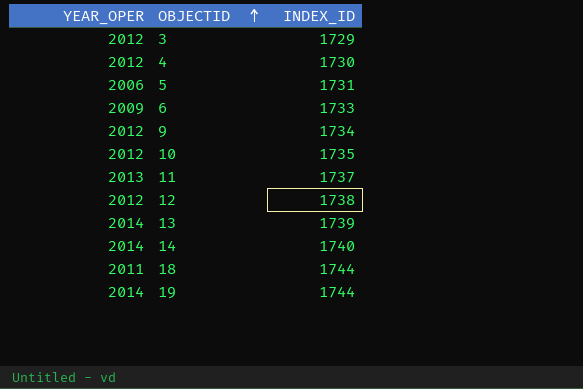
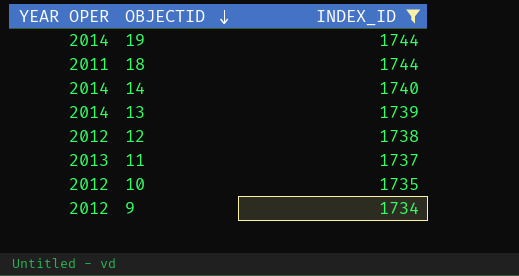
filter: none -> INDEX_ID >= 1734
row order: OBJECTID ascending -> OBJECTID descending
column name: YEAR_OPER -> YEAR OPER

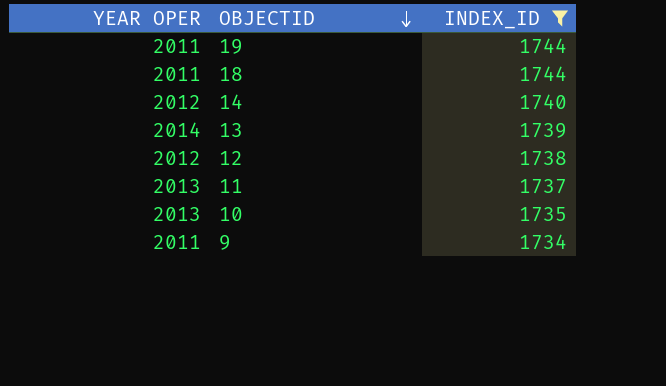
19 | YEAR OPER: 2014 -> 2011
14 | YEAR OPER: 2014 -> 2012
10 | YEAR OPER: 2012 -> 2013
9 | YEAR OPER: 2012 -> 2011

